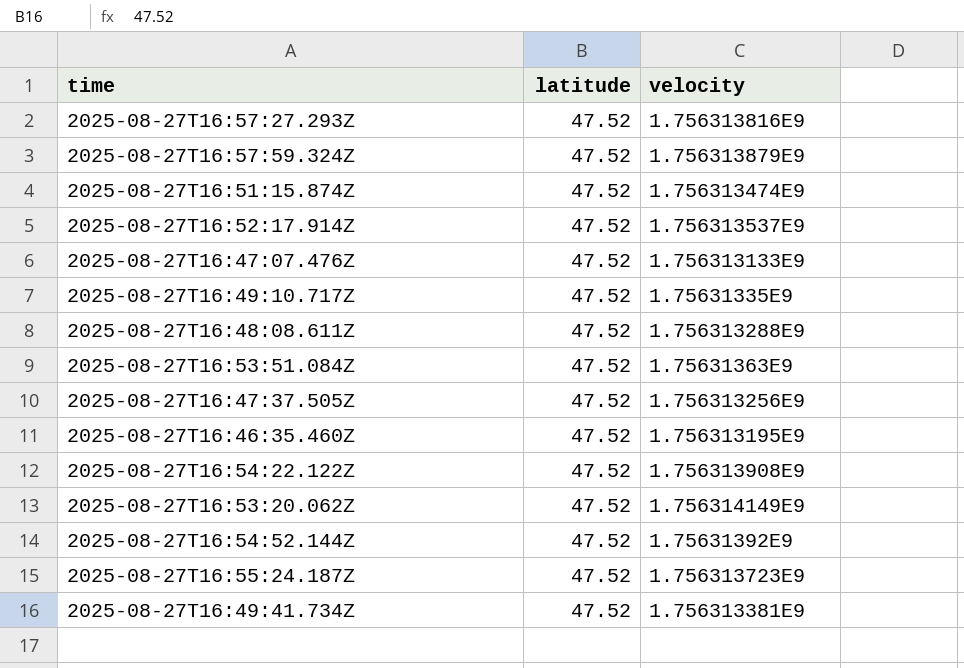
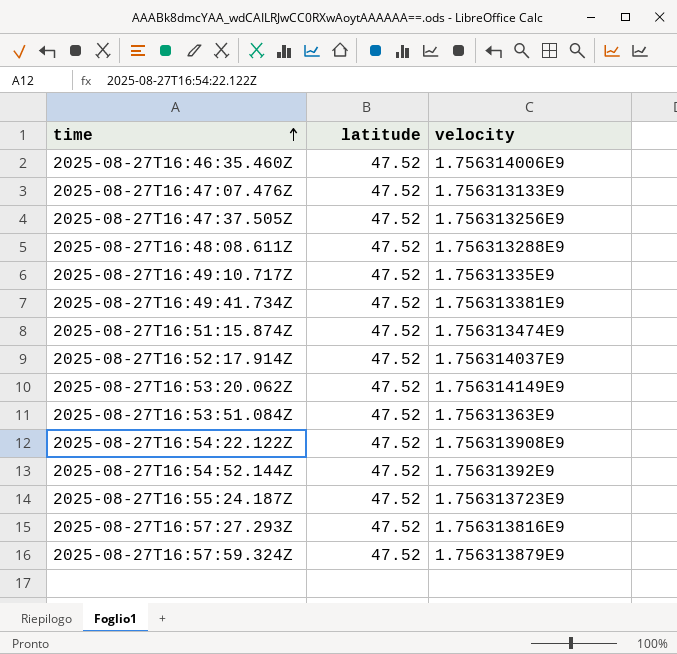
row order: none -> time ascending
2025-08-27T16:46:35.460Z | velocity: 1.756313195E9 -> 1.756314006E9
2025-08-27T16:52:17.914Z | velocity: 1.756313537E9 -> 1.756314037E9

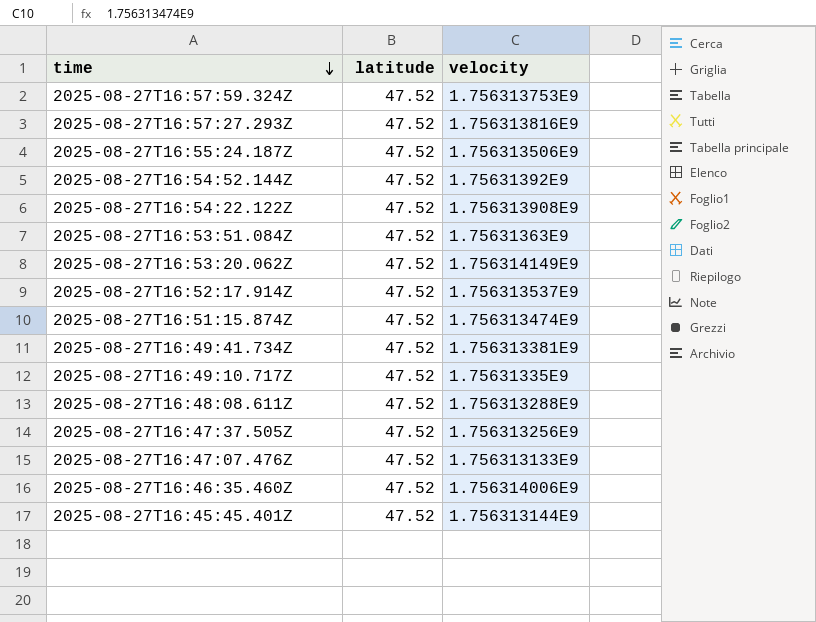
row order: time ascending -> time descending
2025-08-27T16:57:59.324Z | velocity: 1.756313879E9 -> 1.756313753E9
2025-08-27T16:55:24.187Z | velocity: 1.756313723E9 -> 1.756313506E9
2025-08-27T16:52:17.914Z | velocity: 1.756314037E9 -> 1.756313537E9
row 2025-08-27T16:45:45.401Z: none -> 47.52 | 1.756313144E9

